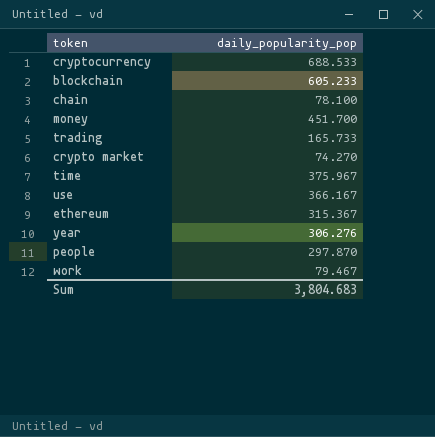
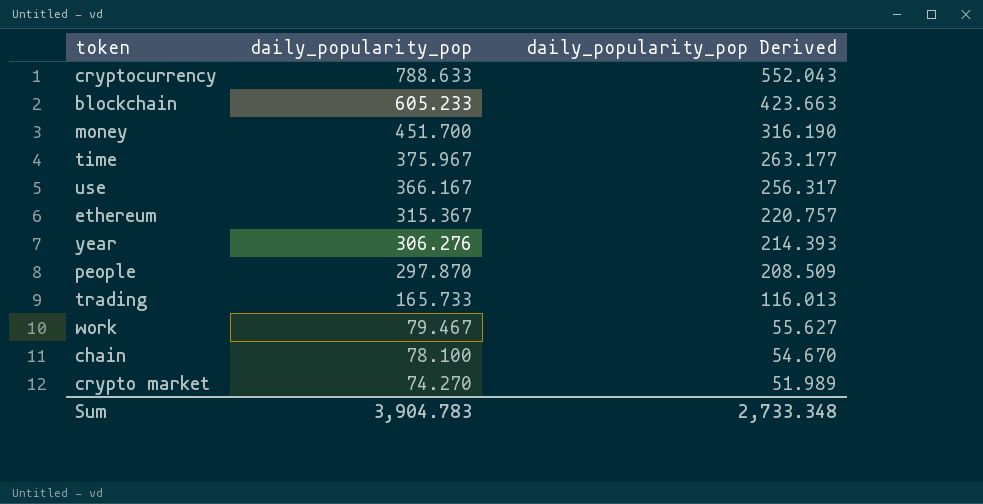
row order: none -> daily_popularity_pop descending
column daily_popularity_pop Derived | formula: none -> [daily_popularity_pop] * 0.7
cryptocurrency | daily_popularity_pop: 688.533 -> 788.633
Sum | daily_popularity_pop: 3,804.683 -> 3,904.783

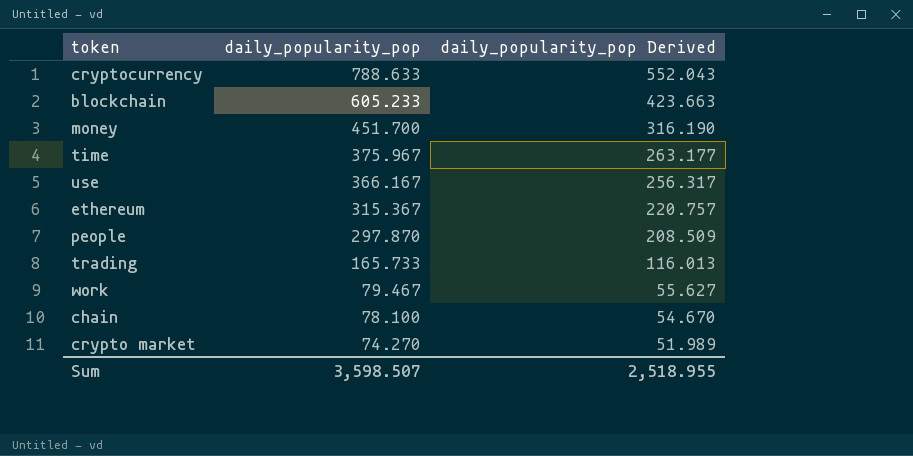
row year: 306.276 | 214.393 -> none
Sum | daily_popularity_pop: 3,904.783 -> 3,598.507
Sum | daily_popularity_pop Derived: 2,733.348 -> 2,518.955

